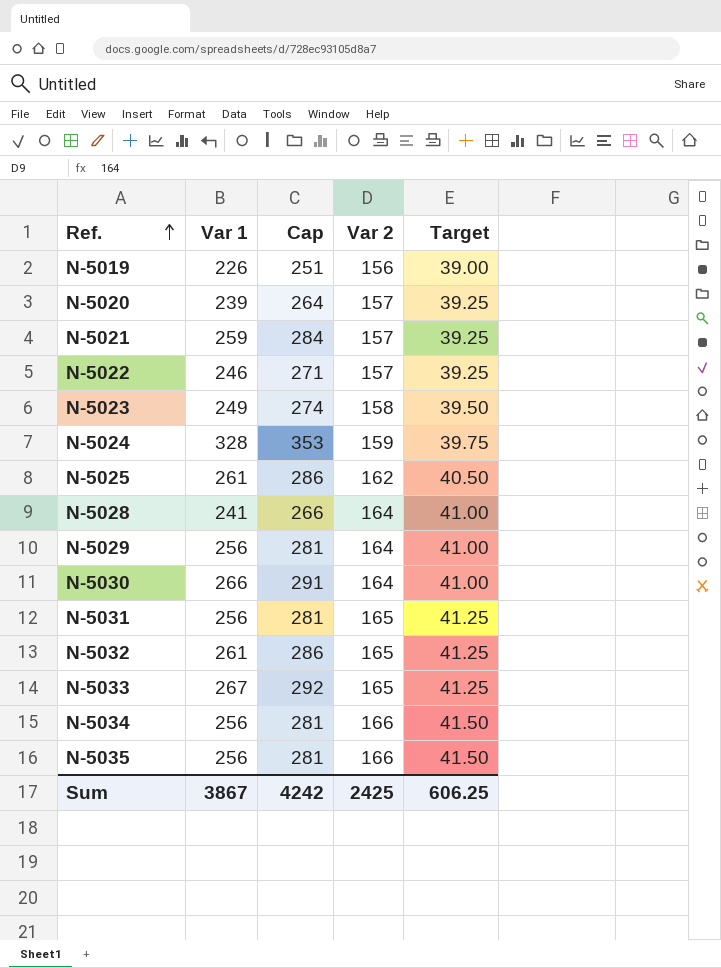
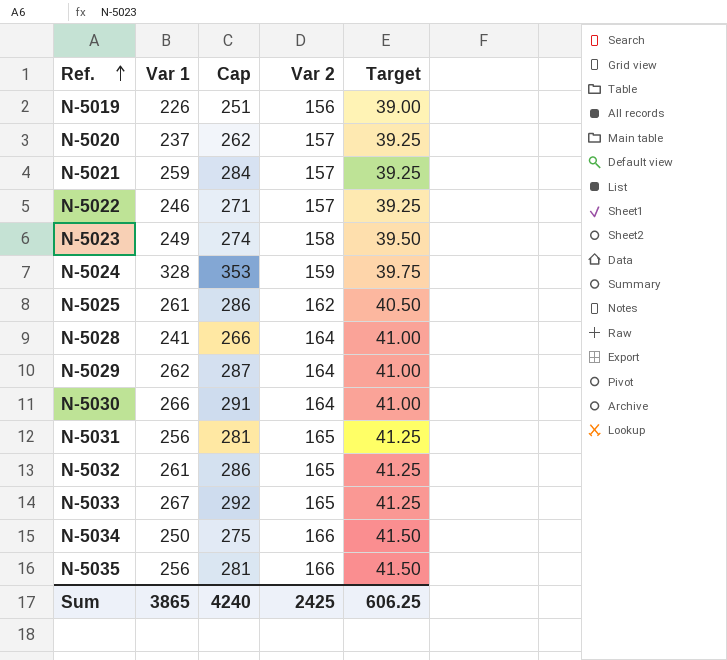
N-5020 | Var 1: 239 -> 237
N-5020 | Cap: 264 -> 262
N-5029 | Var 1: 256 -> 262
N-5029 | Cap: 281 -> 287
N-5034 | Var 1: 256 -> 250
N-5034 | Cap: 281 -> 275
Sum | Var 1: 3867 -> 3865
Sum | Cap: 4242 -> 4240

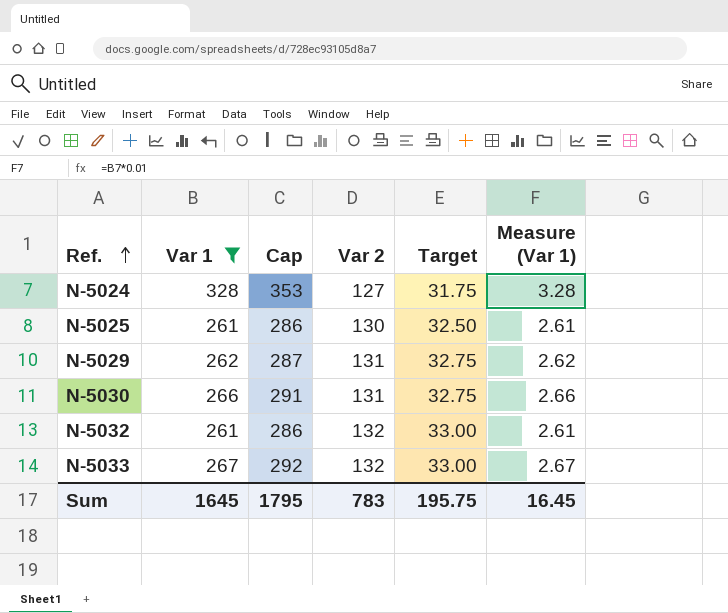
filter: none -> Var 1 >= 261
column Measure (Var 1) | formula: none -> [Var 1] * 0.01
N-5024 | Var 2: 159 -> 127
N-5024 | Target: 39.75 -> 31.75
N-5025 | Var 2: 162 -> 130
N-5025 | Target: 40.50 -> 32.50
N-5029 | Var 2: 164 -> 131
N-5029 | Target: 41.00 -> 32.75
N-5030 | Var 2: 164 -> 131
N-5030 | Target: 41.00 -> 32.75
N-5032 | Var 2: 165 -> 132
N-5032 | Target: 41.25 -> 33.00
N-5033 | Var 2: 165 -> 132
N-5033 | Target: 41.25 -> 33.00
Sum | Var 1: 3865 -> 1645
Sum | Cap: 4240 -> 1795
Sum | Var 2: 2425 -> 783
Sum | Target: 606.25 -> 195.75

